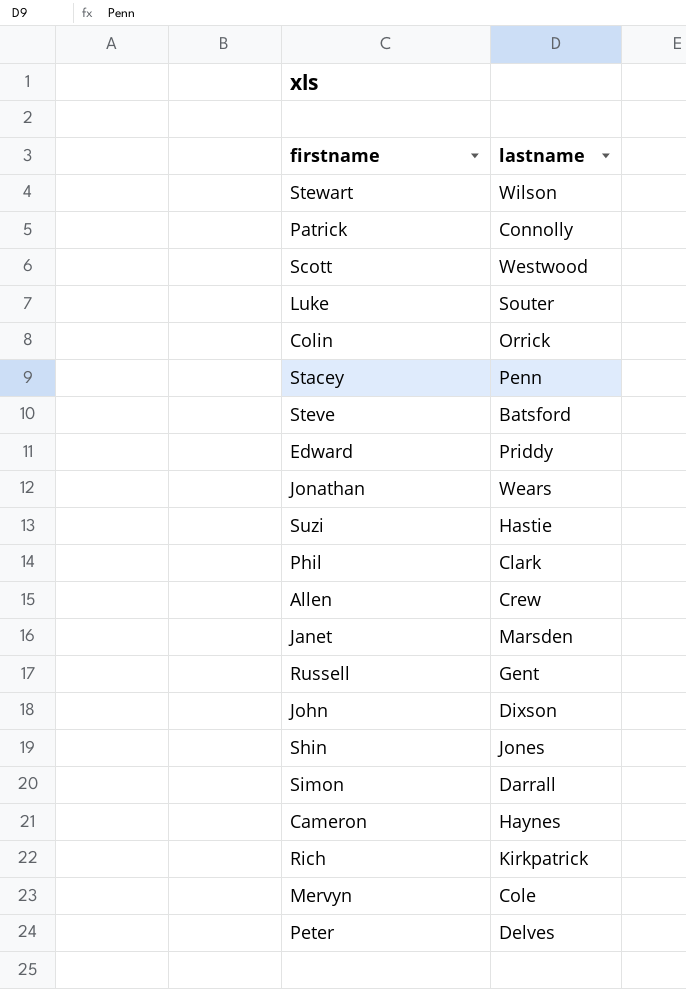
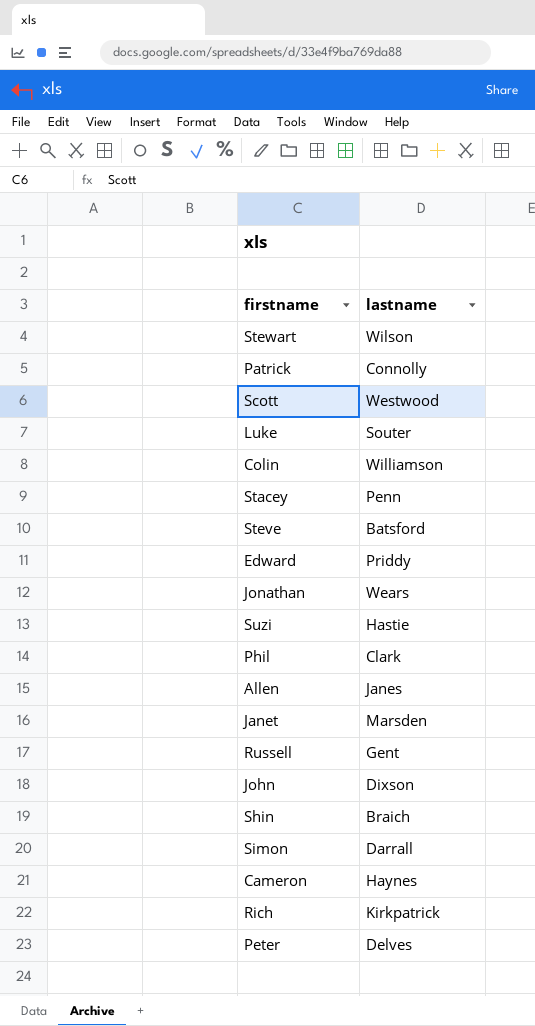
row Mervyn: Cole -> none
Colin | lastname: Orrick -> Williamson
Allen | lastname: Crew -> Janes
Shin | lastname: Jones -> Braich

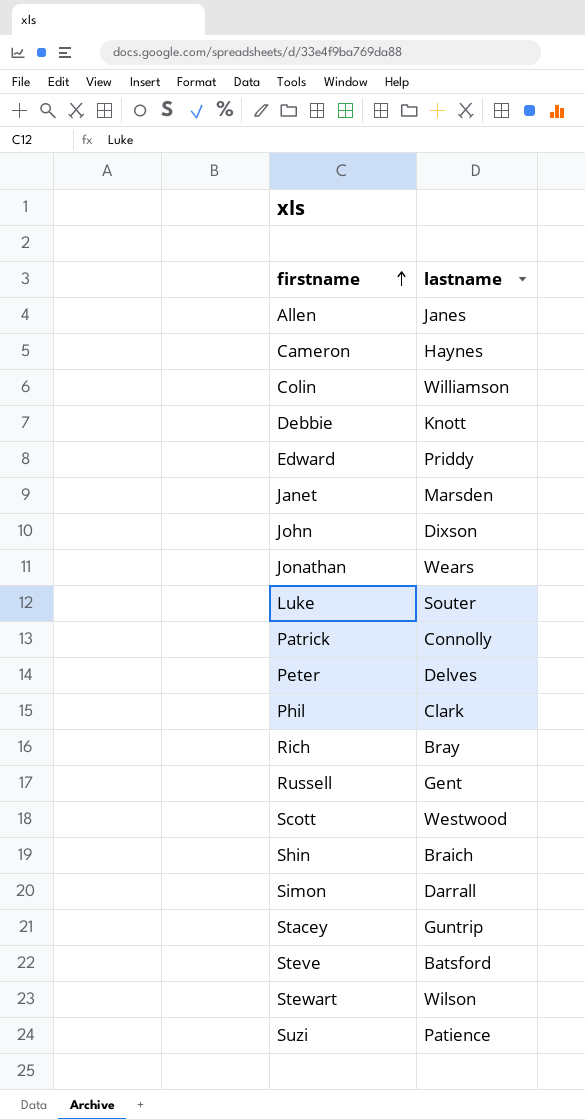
row order: none -> firstname ascending
row Debbie: none -> Knott
Rich | lastname: Kirkpatrick -> Bray
Stacey | lastname: Penn -> Guntrip
Suzi | lastname: Hastie -> Patience

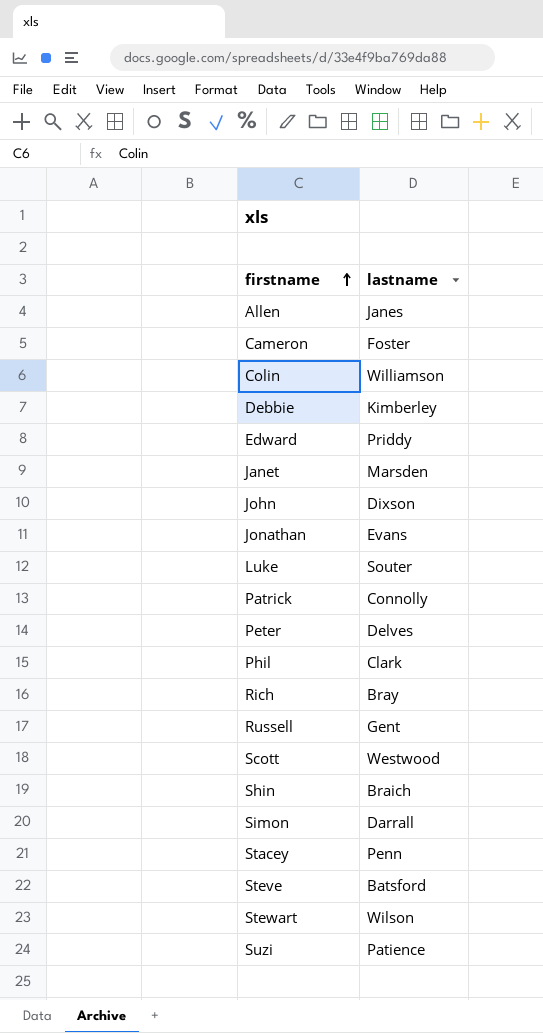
Cameron | lastname: Haynes -> Foster
Debbie | lastname: Knott -> Kimberley
Jonathan | lastname: Wears -> Evans
Stacey | lastname: Guntrip -> Penn

